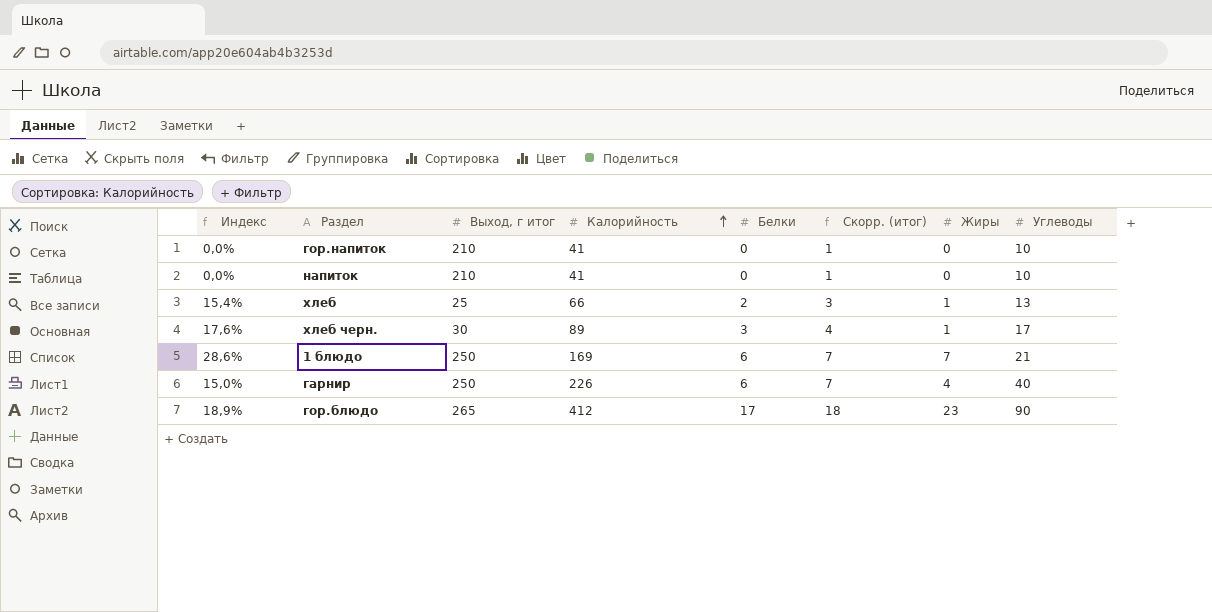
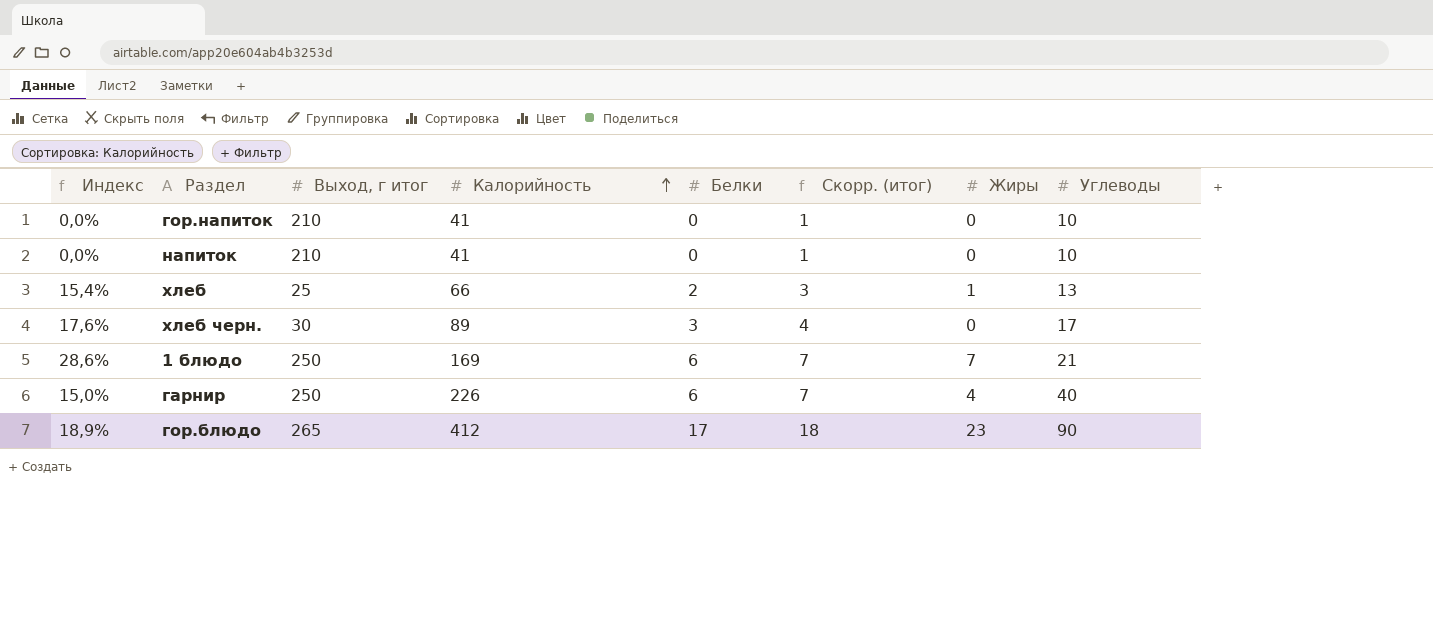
хлеб черн. | Жиры: 1 -> 0

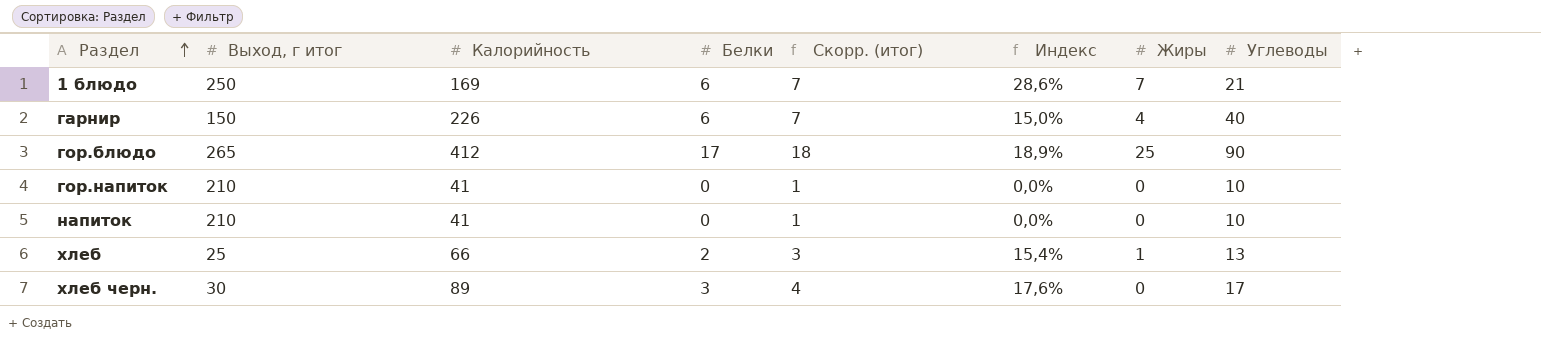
row order: Калорийность ascending -> Раздел ascending
column Индекс | position: 1 -> 6
гарнир | Выход, г итог: 250 -> 150
гор.блюдо | Жиры: 23 -> 25

